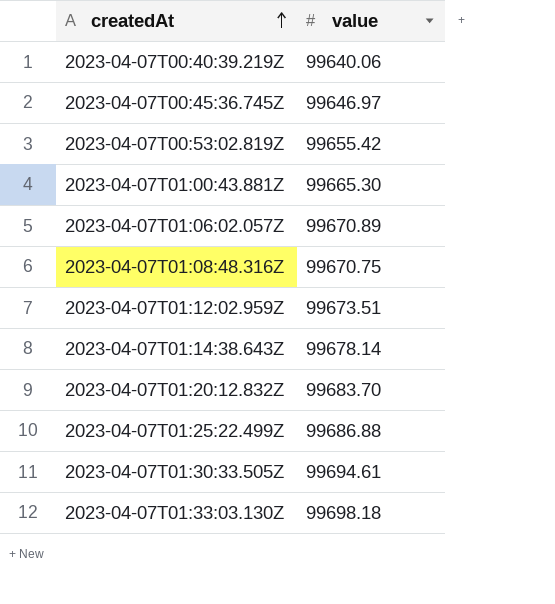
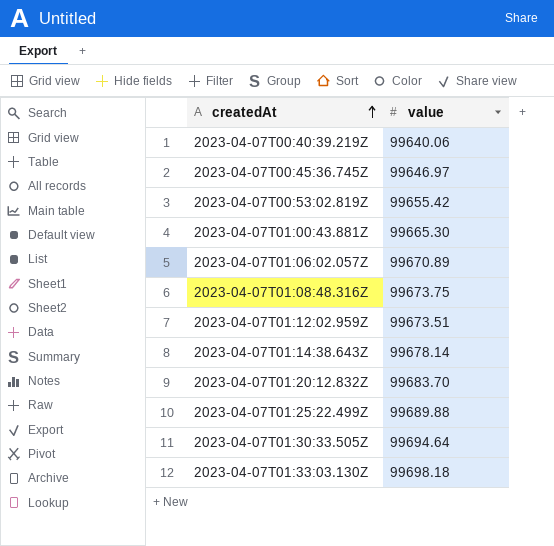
2023-04-07T01:08:48.316Z | value: 99670.75 -> 99673.75
2023-04-07T01:25:22.499Z | value: 99686.88 -> 99689.88
2023-04-07T01:30:33.505Z | value: 99694.61 -> 99694.64

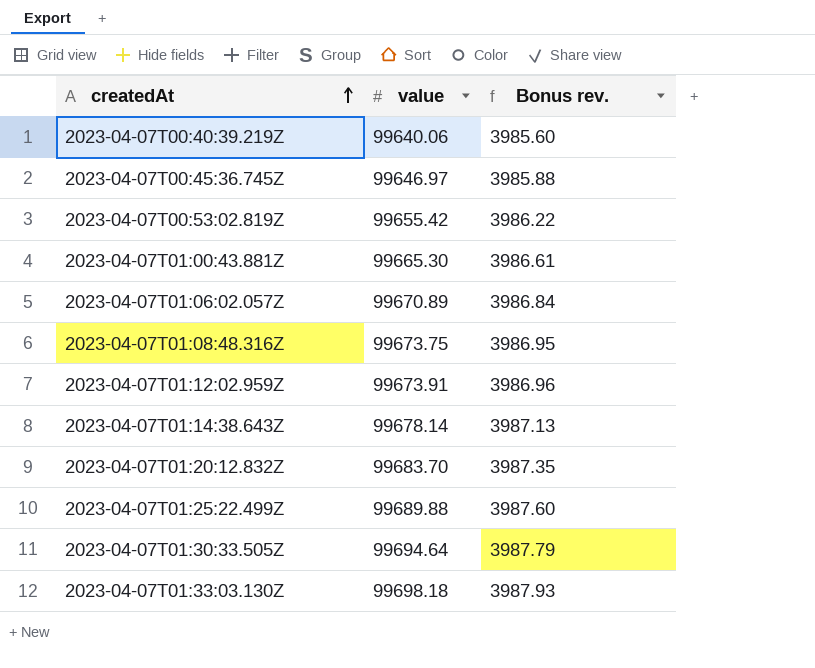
column Bonus rev. | formula: none -> [value] * 0.04
2023-04-07T01:12:02.959Z | value: 99673.51 -> 99673.91

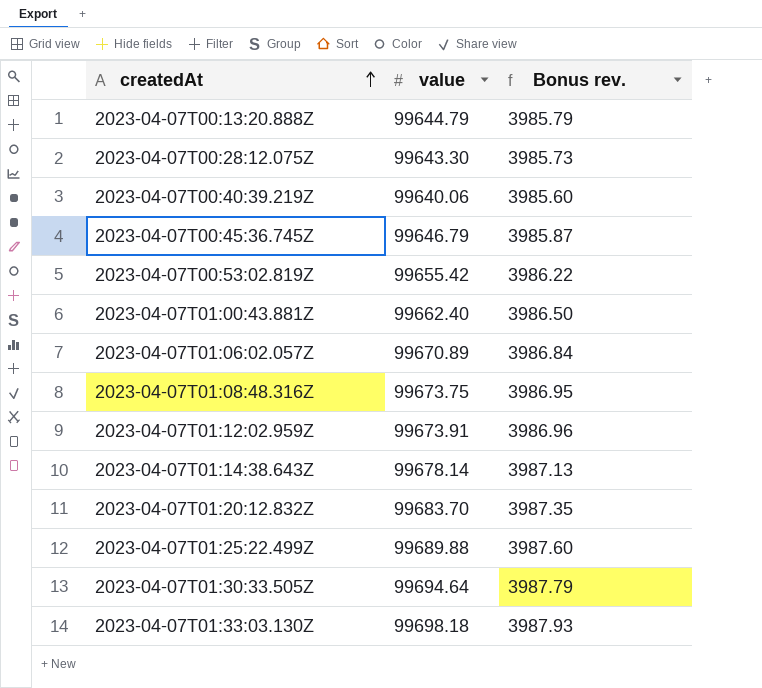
row 2023-04-07T00:13:20.888Z: none -> 99644.79 | 3985.79
row 2023-04-07T00:28:12.075Z: none -> 99643.30 | 3985.73
2023-04-07T00:45:36.745Z | value: 99646.97 -> 99646.79
2023-04-07T00:45:36.745Z | Bonus rev.: 3985.88 -> 3985.87
2023-04-07T01:00:43.881Z | value: 99665.30 -> 99662.40
2023-04-07T01:00:43.881Z | Bonus rev.: 3986.61 -> 3986.50

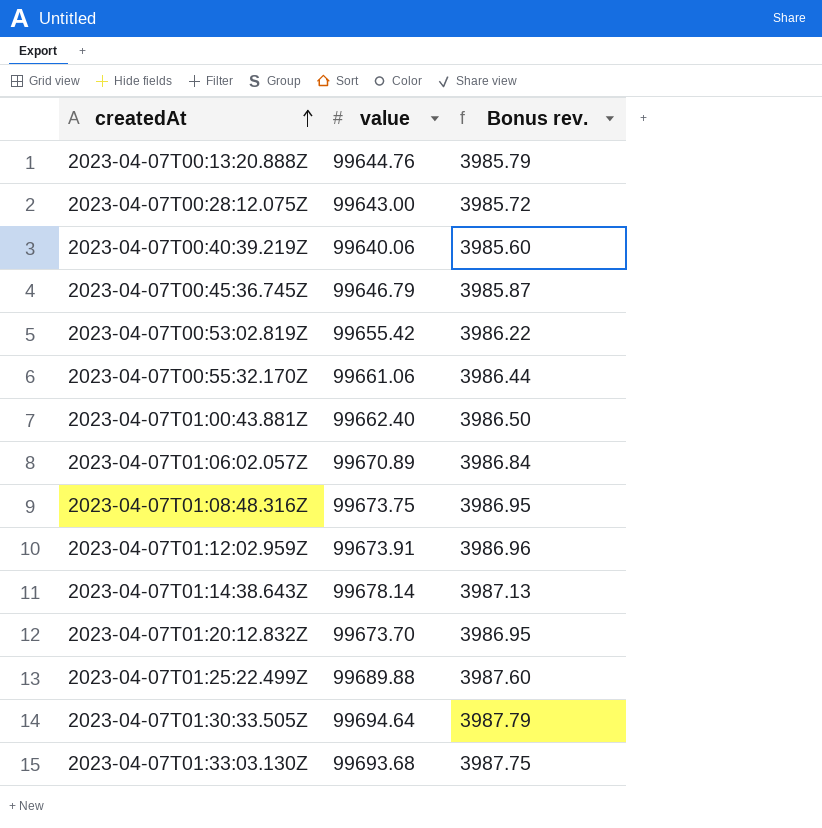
2023-04-07T00:13:20.888Z | value: 99644.79 -> 99644.76
2023-04-07T00:28:12.075Z | value: 99643.30 -> 99643.00
2023-04-07T00:28:12.075Z | Bonus rev.: 3985.73 -> 3985.72
row 2023-04-07T00:55:32.170Z: none -> 99661.06 | 3986.44
2023-04-07T01:20:12.832Z | value: 99683.70 -> 99673.70
2023-04-07T01:20:12.832Z | Bonus rev.: 3987.35 -> 3986.95
2023-04-07T01:33:03.130Z | value: 99698.18 -> 99693.68
2023-04-07T01:33:03.130Z | Bonus rev.: 3987.93 -> 3987.75

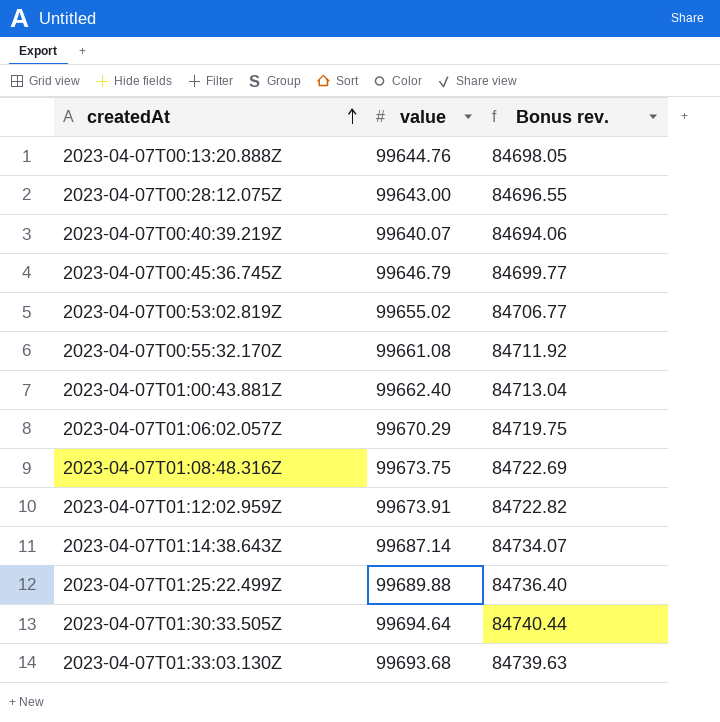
column Bonus rev. | formula: [value] * 0.04 -> [value] * 0.85
row 2023-04-07T01:20:12.832Z: 99673.70 | 3986.95 -> none
2023-04-07T00:40:39.219Z | value: 99640.06 -> 99640.07
2023-04-07T00:53:02.819Z | value: 99655.42 -> 99655.02
2023-04-07T00:55:32.170Z | value: 99661.06 -> 99661.08
2023-04-07T01:06:02.057Z | value: 99670.89 -> 99670.29
2023-04-07T01:14:38.643Z | value: 99678.14 -> 99687.14

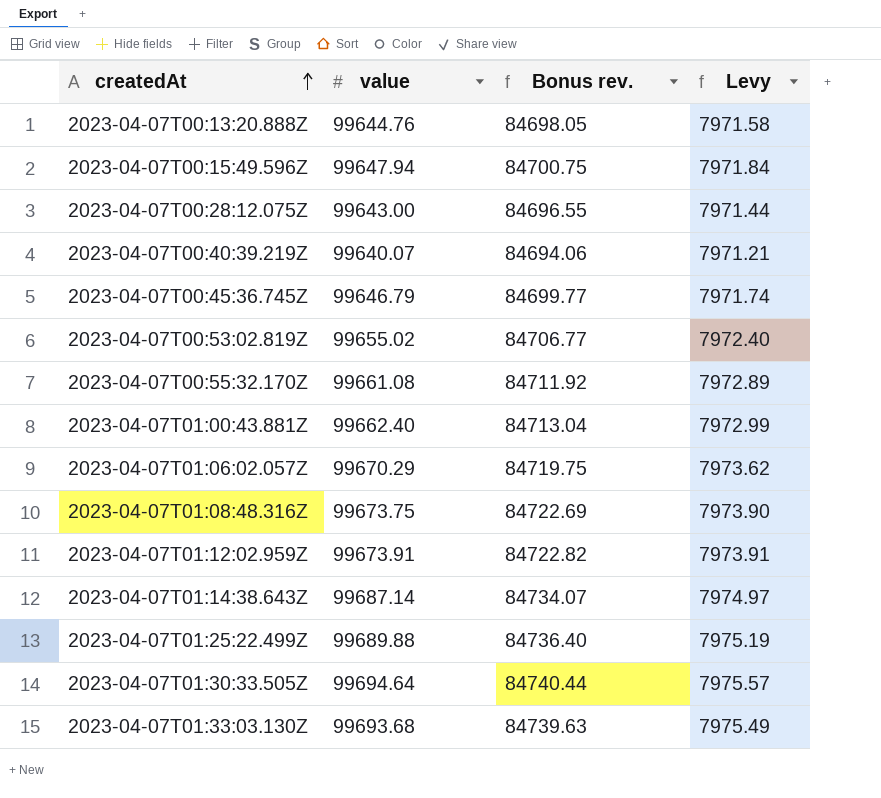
column Levy | formula: none -> [value] * 0.08
row 2023-04-07T00:15:49.596Z: none -> 99647.94 | 84700.75 | 7971.84

